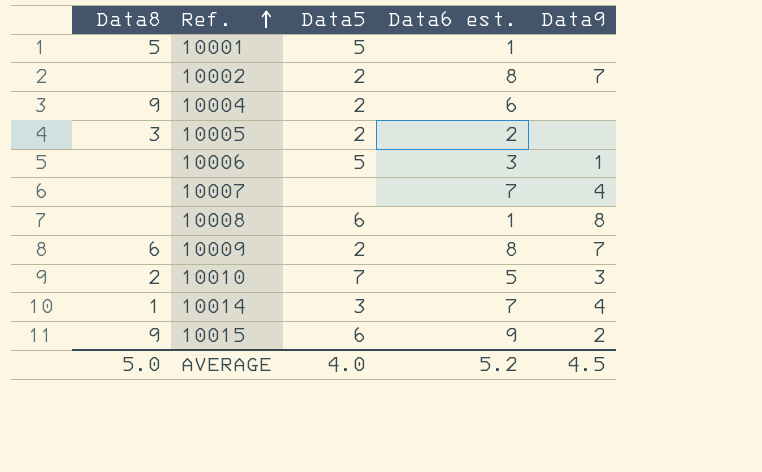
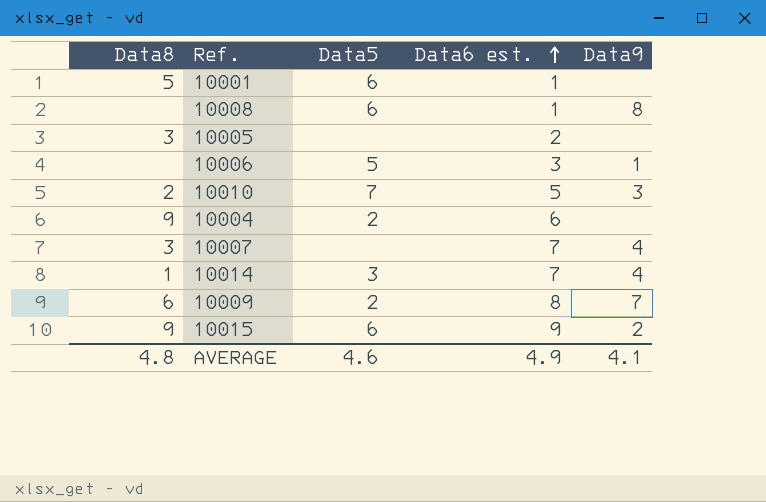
row order: Ref. ascending -> Data6 est. ascending
row 10002: none | 2 | 8 | 7 -> none
10001 | Data5: 5 -> 6
10005 | Data5: 2 -> none
10007 | Data8: none -> 3
AVERAGE | Data8: 5.0 -> 4.8
AVERAGE | Data5: 4.0 -> 4.6
AVERAGE | Data6 est.: 5.2 -> 4.9
AVERAGE | Data9: 4.5 -> 4.1

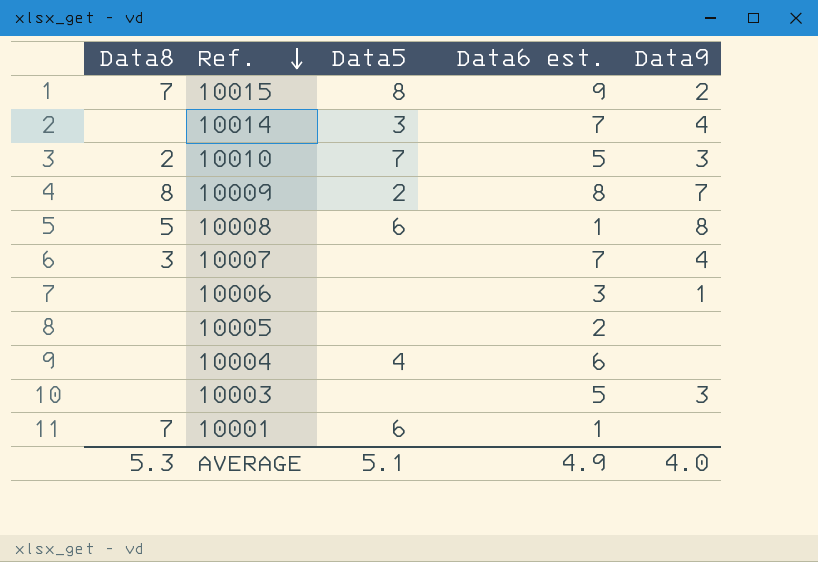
row order: Data6 est. ascending -> Ref. descending
10015 | Data8: 9 -> 7
10015 | Data5: 6 -> 8
10014 | Data8: 1 -> none
10009 | Data8: 6 -> 8
10008 | Data8: none -> 5
10006 | Data5: 5 -> none
10005 | Data8: 3 -> none
10004 | Data8: 9 -> none
10004 | Data5: 2 -> 4
row 10003: none -> none | none | 5 | 3
10001 | Data8: 5 -> 7
AVERAGE | Data8: 4.8 -> 5.3
AVERAGE | Data5: 4.6 -> 5.1
AVERAGE | Data9: 4.1 -> 4.0

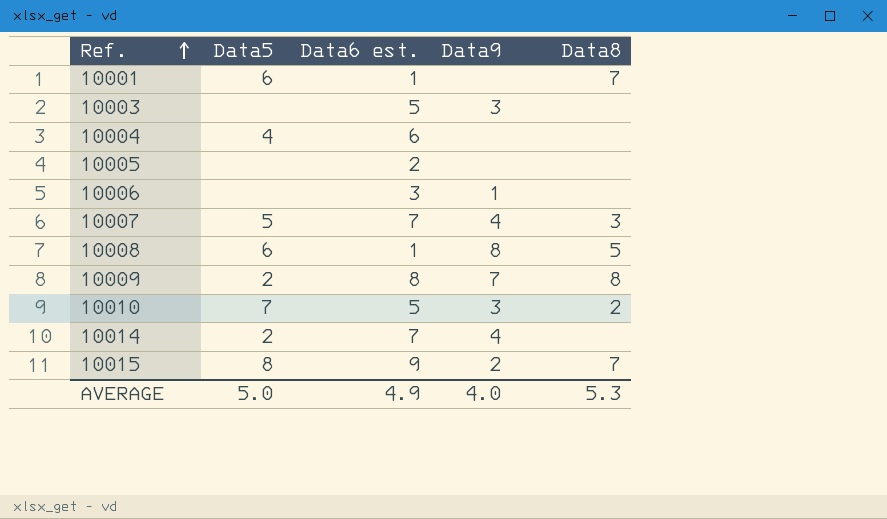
row order: Ref. descending -> Ref. ascending
column Data8 | position: 1 -> 5
10007 | Data5: none -> 5
10014 | Data5: 3 -> 2
AVERAGE | Data5: 5.1 -> 5.0

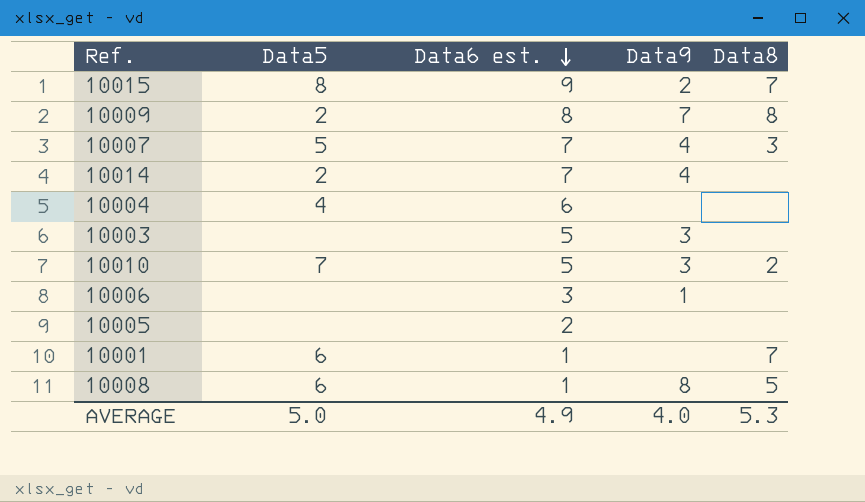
row order: Ref. ascending -> Data6 est. descending

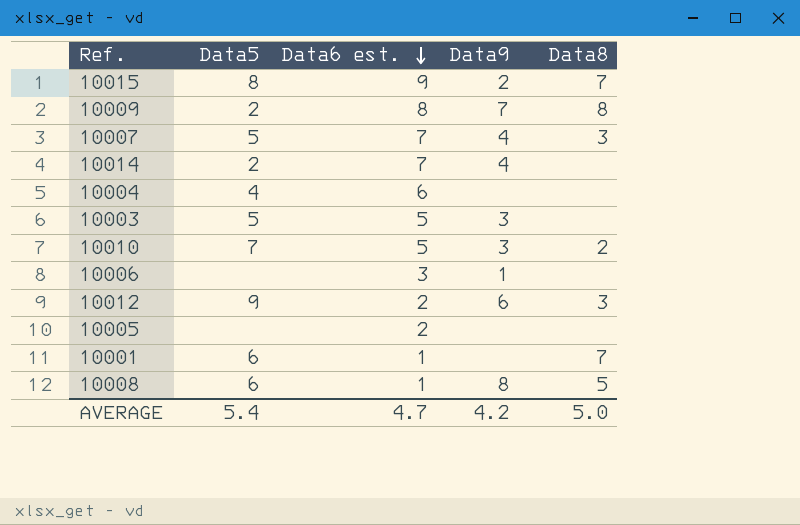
10003 | Data5: none -> 5
row 10012: none -> 9 | 2 | 6 | 3
AVERAGE | Data5: 5.0 -> 5.4
AVERAGE | Data6 est.: 4.9 -> 4.7
AVERAGE | Data9: 4.0 -> 4.2
AVERAGE | Data8: 5.3 -> 5.0

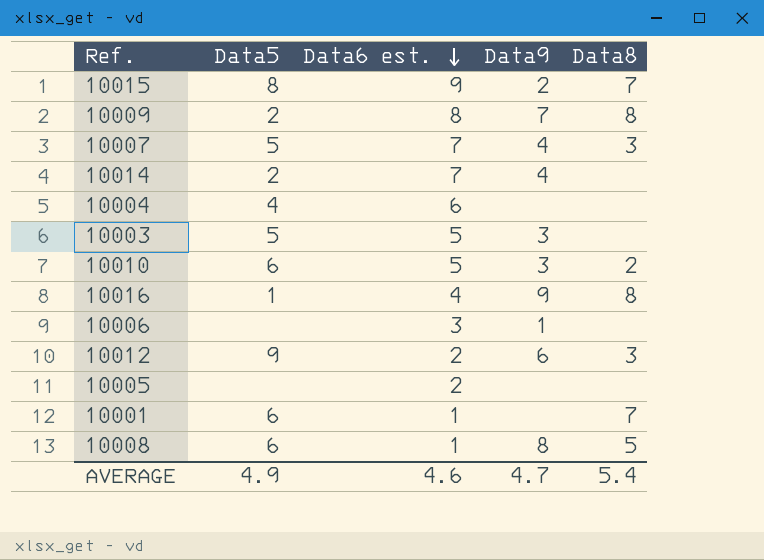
10010 | Data5: 7 -> 6
row 10016: none -> 1 | 4 | 9 | 8
AVERAGE | Data5: 5.4 -> 4.9
AVERAGE | Data6 est.: 4.7 -> 4.6
AVERAGE | Data9: 4.2 -> 4.7
AVERAGE | Data8: 5.0 -> 5.4

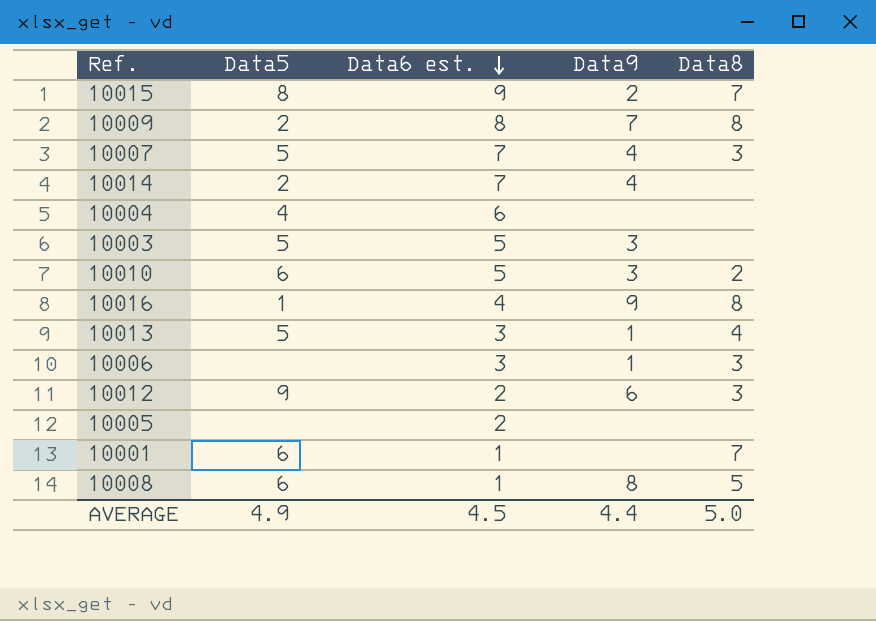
row 10013: none -> 5 | 3 | 1 | 4
10006 | Data8: none -> 3
AVERAGE | Data6 est.: 4.6 -> 4.5
AVERAGE | Data9: 4.7 -> 4.4
AVERAGE | Data8: 5.4 -> 5.0

